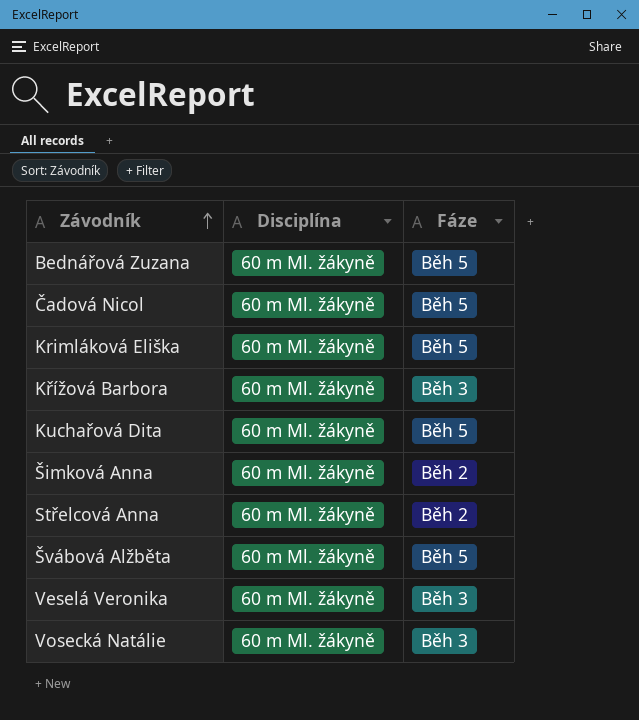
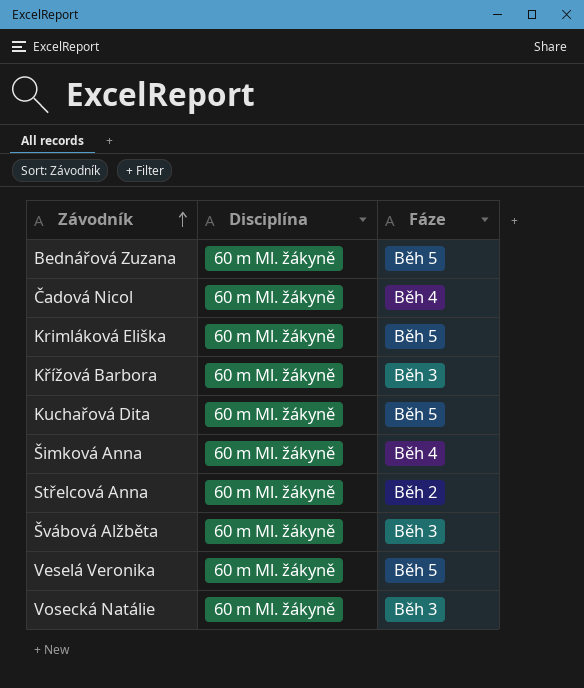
Čadová Nicol | Fáze: Běh 5 -> Běh 4
Šimková Anna | Fáze: Běh 2 -> Běh 4
Švábová Alžběta | Fáze: Běh 5 -> Běh 3
Veselá Veronika | Fáze: Běh 3 -> Běh 5

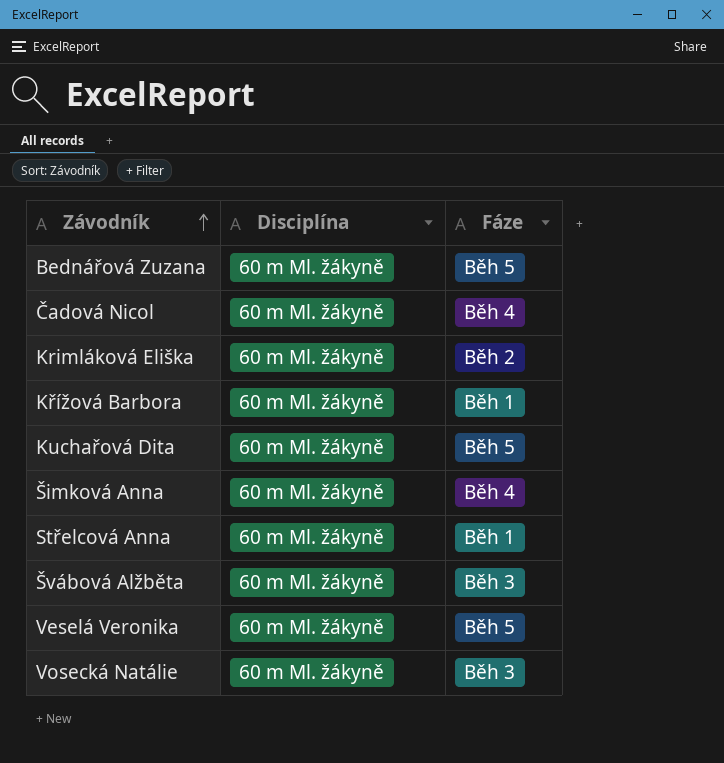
Krimláková Eliška | Fáze: Běh 5 -> Běh 2
Křížová Barbora | Fáze: Běh 3 -> Běh 1
Střelcová Anna | Fáze: Běh 2 -> Běh 1

